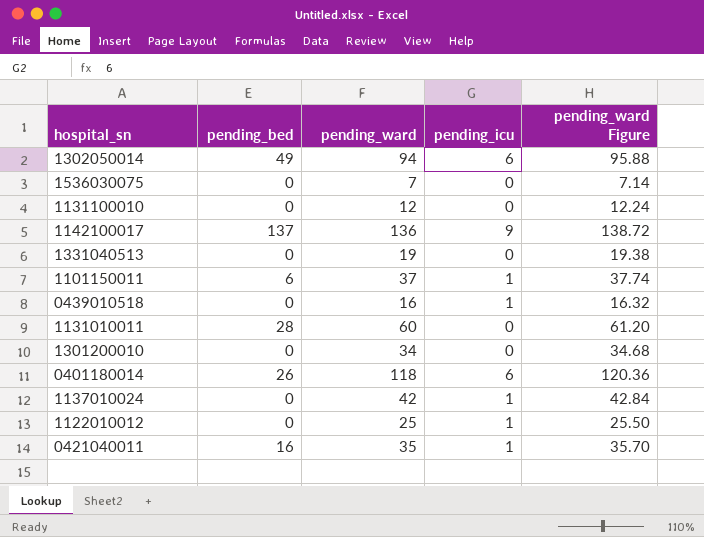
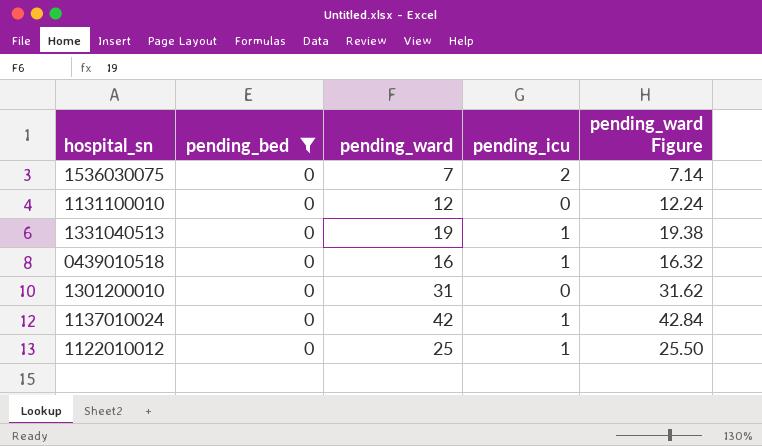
filter: none -> pending_bed = 0
1536030075 | pending_icu: 0 -> 2
1331040513 | pending_icu: 0 -> 1
1301200010 | pending_ward: 34 -> 31
1301200010 | pending_ward Figure: 34.68 -> 31.62

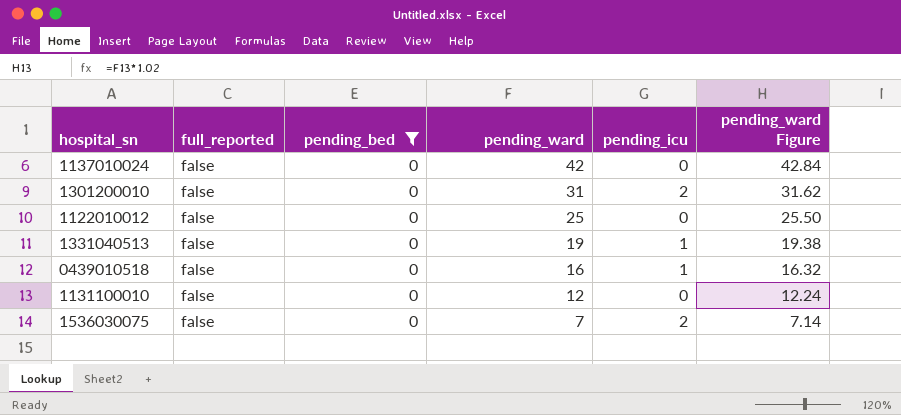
row order: none -> pending_ward descending
column full_reported | position: none -> 2
1137010024 | pending_icu: 1 -> 0
1301200010 | pending_icu: 0 -> 2
1122010012 | pending_icu: 1 -> 0

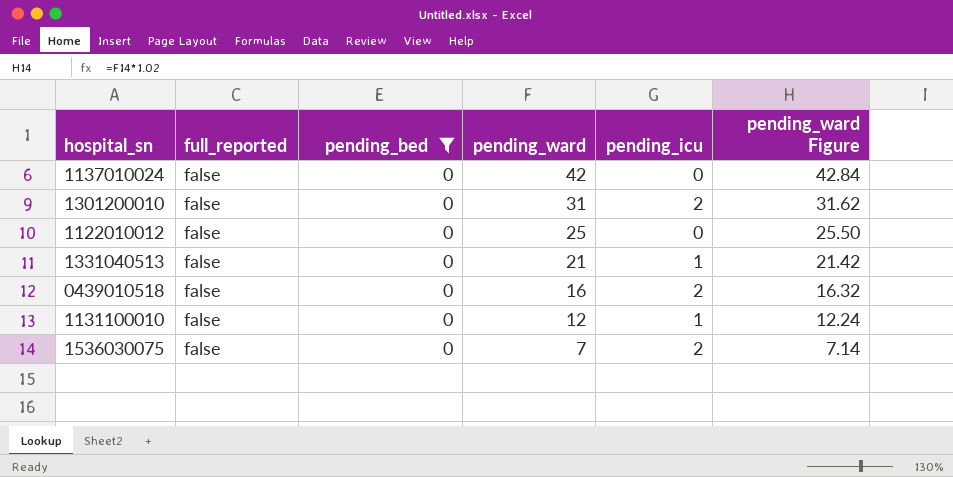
1331040513 | pending_ward: 19 -> 21
1331040513 | pending_ward Figure: 19.38 -> 21.42
0439010518 | pending_icu: 1 -> 2
1131100010 | pending_icu: 0 -> 1

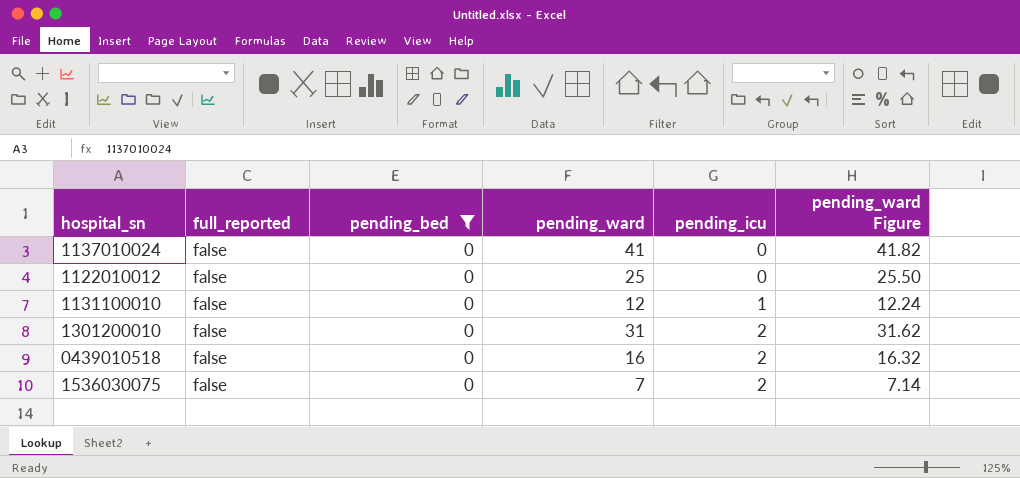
row order: pending_ward descending -> pending_icu ascending
row 1331040513: false | 0 | 21 | 1 | 21.42 -> none
1137010024 | pending_ward: 42 -> 41
1137010024 | pending_ward Figure: 42.84 -> 41.82

